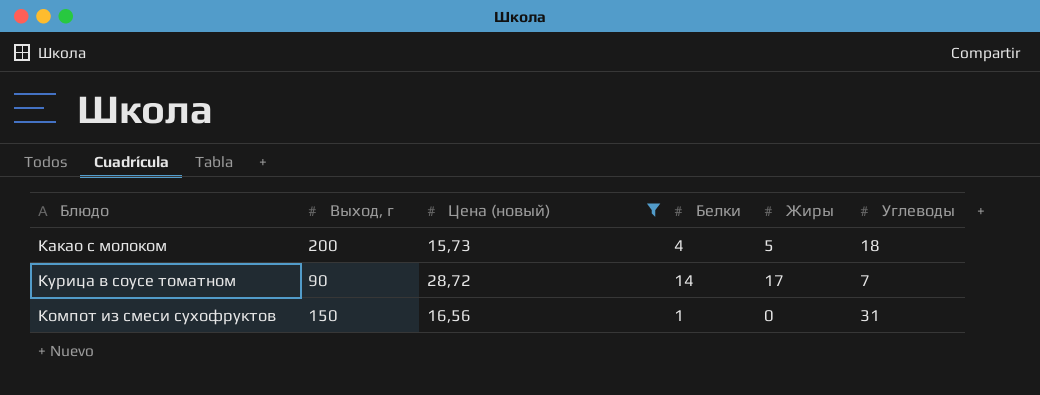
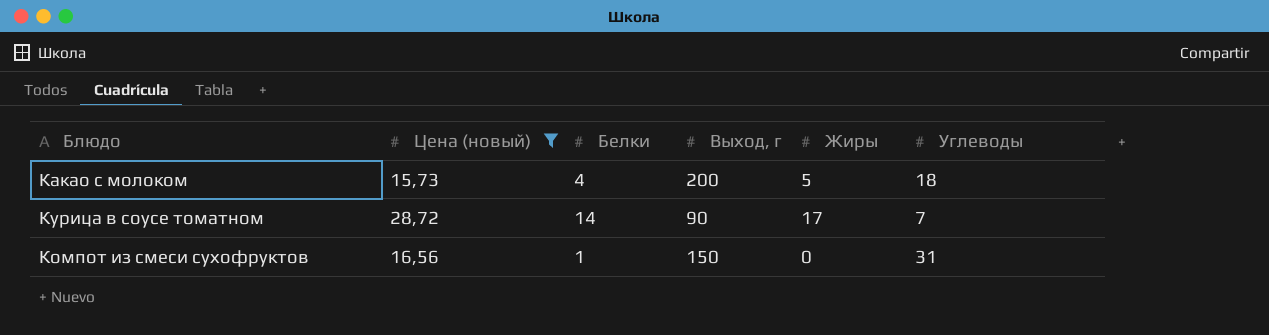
column Выход, г | position: 2 -> 4

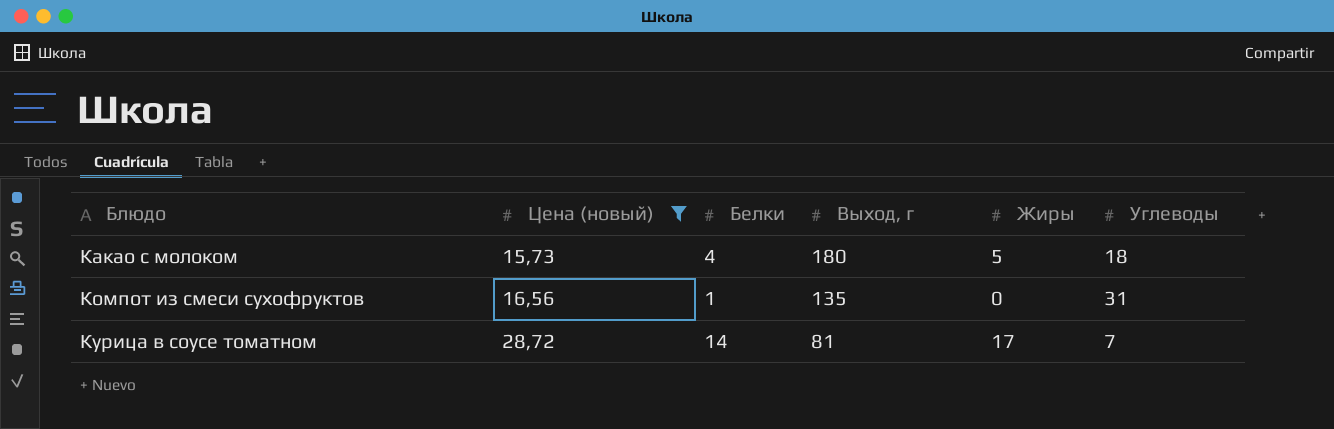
row order: none -> Блюдо ascending
Какао с молоком | Выход, г: 200 -> 180
Компот из смеси сухофруктов | Выход, г: 150 -> 135
Курица в соусе томатном | Выход, г: 90 -> 81

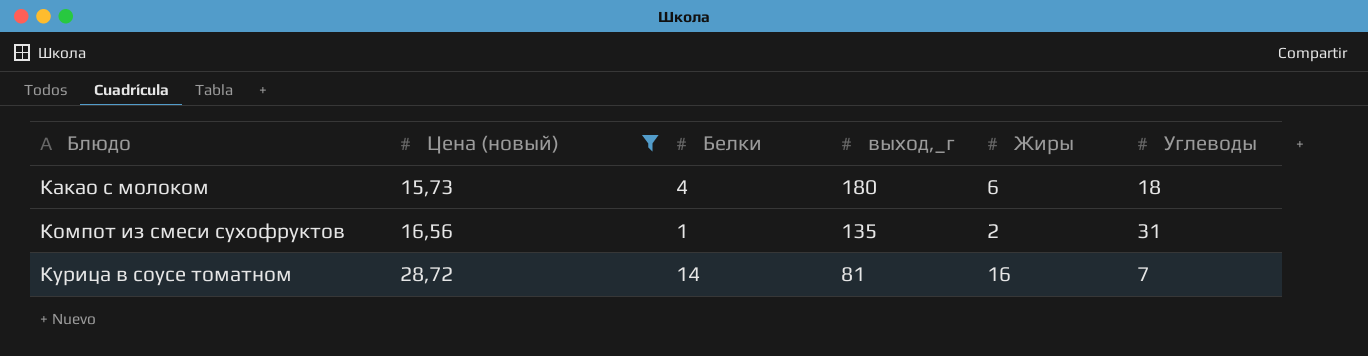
column name: Выход, г -> выход,_г
Какао с молоком | Жиры: 5 -> 6
Компот из смеси сухофруктов | Жиры: 0 -> 2
Курица в соусе томатном | Жиры: 17 -> 16

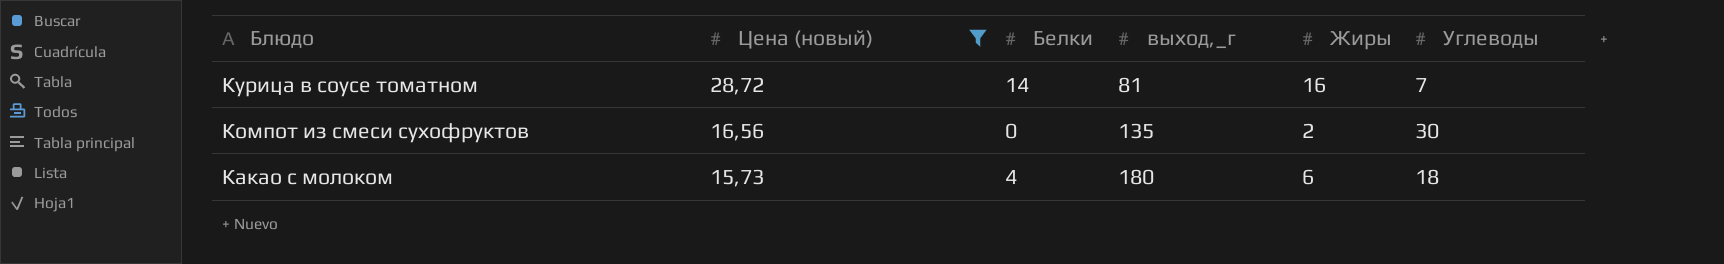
row order: Блюдо ascending -> Блюдо descending
Компот из смеси сухофруктов | Белки: 1 -> 0
Компот из смеси сухофруктов | Углеводы: 31 -> 30

